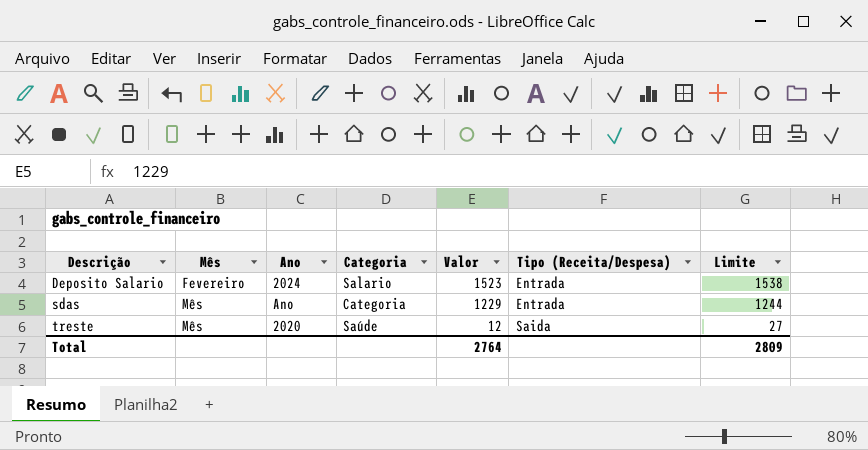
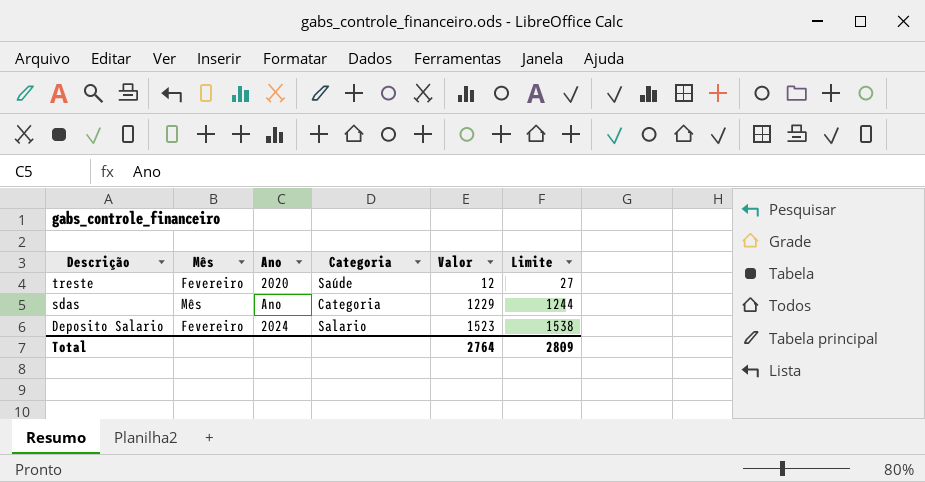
row order: Descrição ascending -> Descrição descending
column Tipo (Receita/Despesa) | position: 6 -> none
treste | Mês: Mês -> Fevereiro

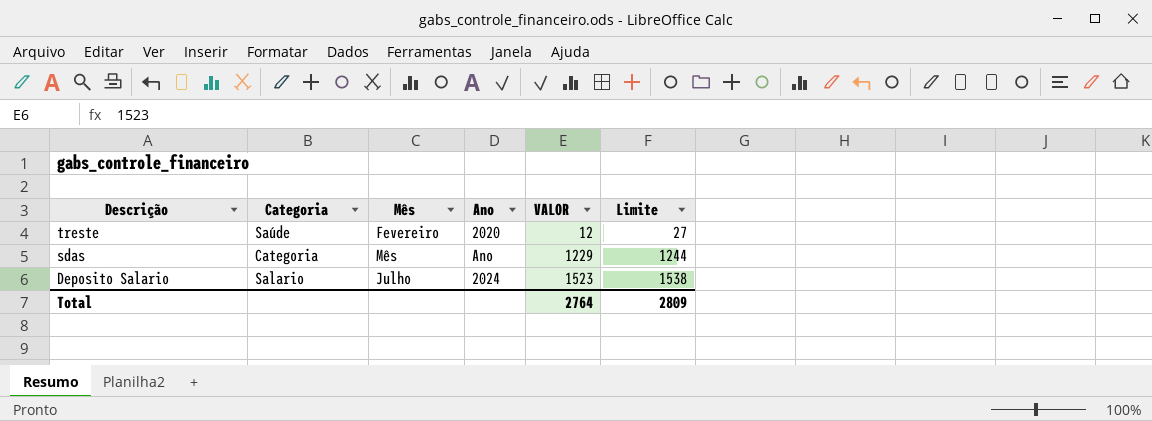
column Categoria | position: 4 -> 2
column name: Valor -> VALOR
Deposito Salario | Mês: Fevereiro -> Julho

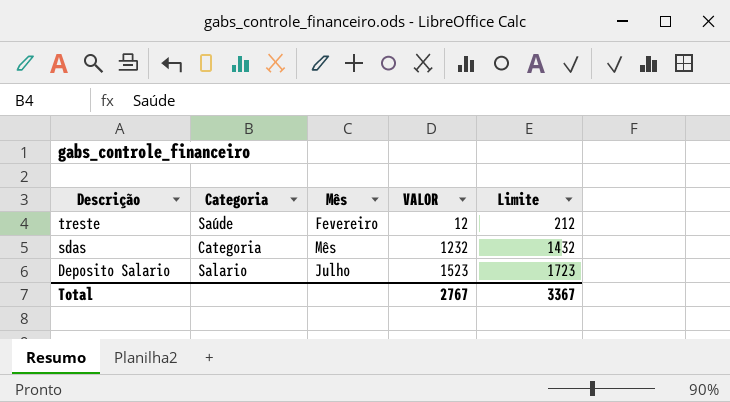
column Ano | position: 4 -> none
column Limite | formula: [VALOR] + 15 -> [VALOR] + 200
sdas | VALOR: 1229 -> 1232
Total | VALOR: 2764 -> 2767
Total | Limite: 2809 -> 3367

